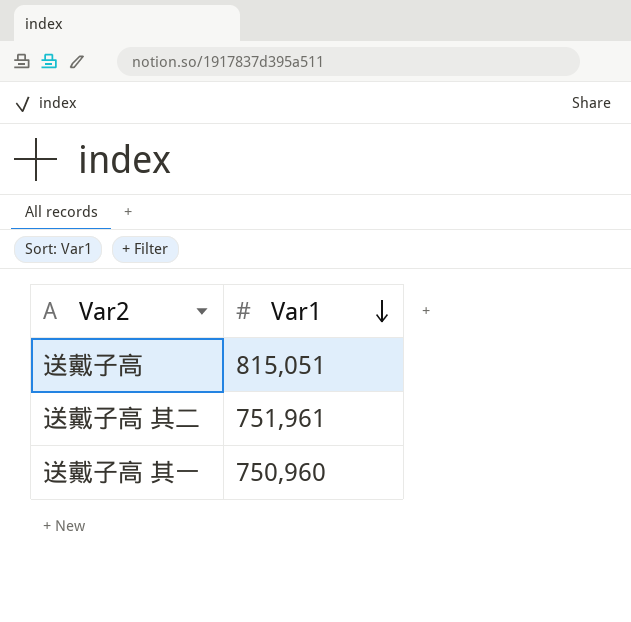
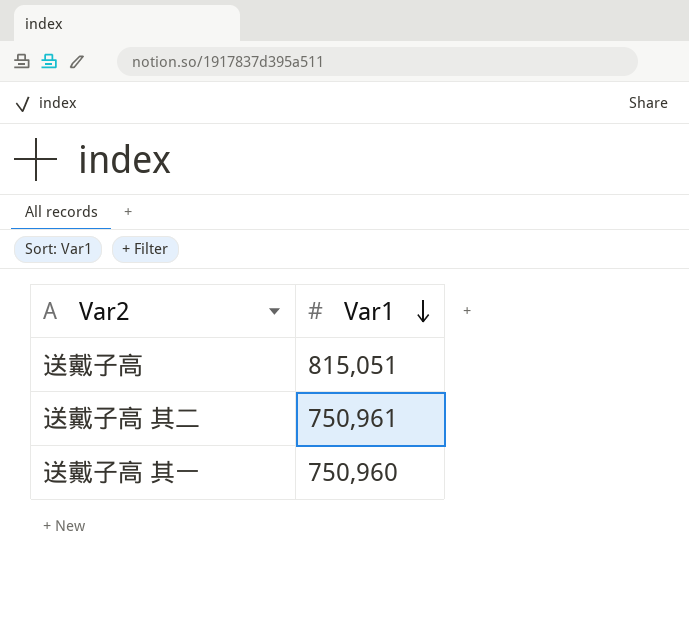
送戴子高 其二 | Var1: 751,961 -> 750,961

